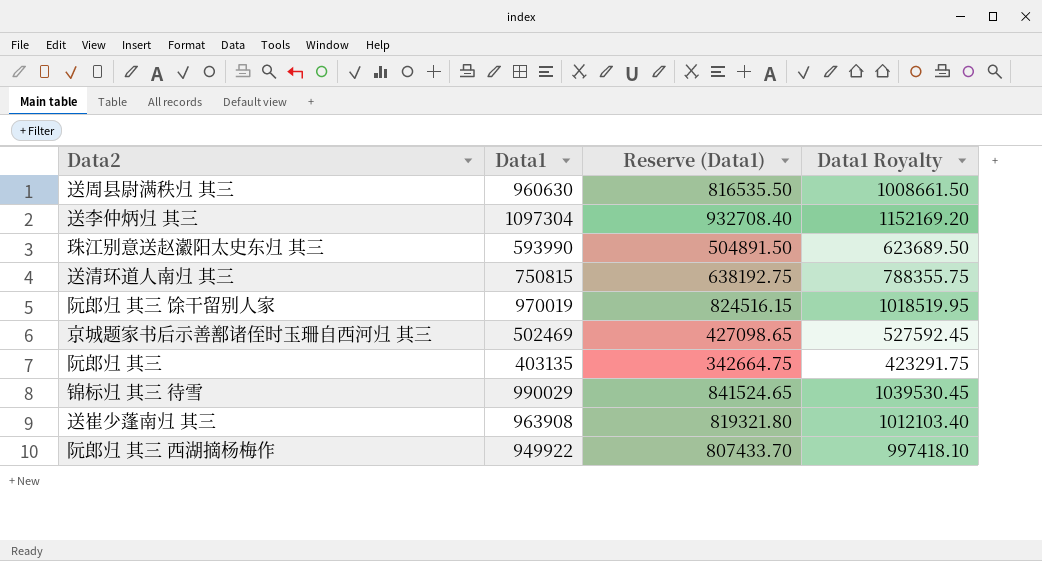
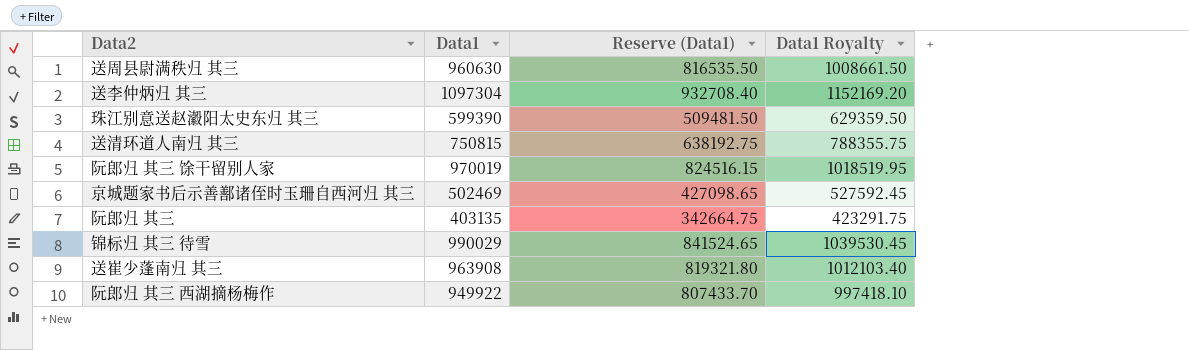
珠江别意送赵瀫阳太史东归 其三 | Data1: 593990 -> 599390
珠江别意送赵瀫阳太史东归 其三 | Reserve (Data1): 504891.50 -> 509481.50
珠江别意送赵瀫阳太史东归 其三 | Data1 Royalty: 623689.50 -> 629359.50

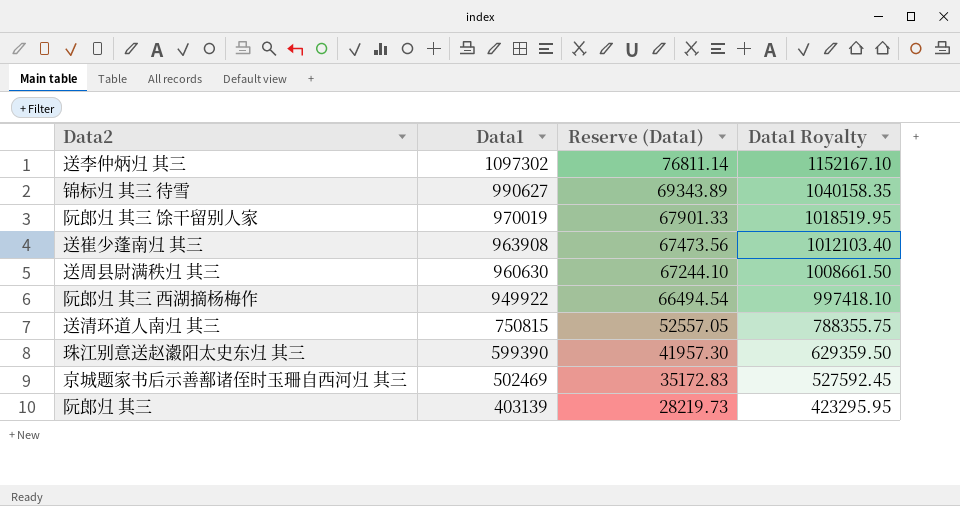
row order: none -> Data1 descending
column Reserve (Data1) | formula: [Data1] * 0.85 -> [Data1] * 0.07
送李仲炳归 其三 | Data1: 1097304 -> 1097302
送李仲炳归 其三 | Data1 Royalty: 1152169.20 -> 1152167.10
锦标归 其三 待雪 | Data1: 990029 -> 990627
锦标归 其三 待雪 | Data1 Royalty: 1039530.45 -> 1040158.35
阮郎归 其三 | Data1: 403135 -> 403139
阮郎归 其三 | Data1 Royalty: 423291.75 -> 423295.95

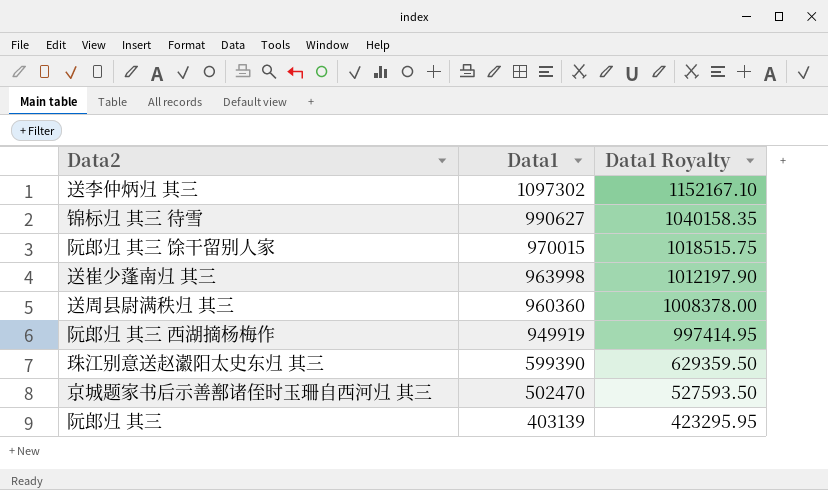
column Reserve (Data1) | formula: [Data1] * 0.07 -> none
row 送清环道人南归 其三: 750815 | 52557.05 | 788355.75 -> none
阮郎归 其三 馀干留别人家 | Data1: 970019 -> 970015
阮郎归 其三 馀干留别人家 | Data1 Royalty: 1018519.95 -> 1018515.75
送崔少蓬南归 其三 | Data1: 963908 -> 963998
送崔少蓬南归 其三 | Data1 Royalty: 1012103.40 -> 1012197.90
送周县尉满秩归 其三 | Data1: 960630 -> 960360
送周县尉满秩归 其三 | Data1 Royalty: 1008661.50 -> 1008378.00
阮郎归 其三 西湖摘杨梅作 | Data1: 949922 -> 949919
阮郎归 其三 西湖摘杨梅作 | Data1 Royalty: 997418.10 -> 997414.95
京城题家书后示善鄯诸侄时玉珊自西河归 其三 | Data1: 502469 -> 502470
京城题家书后示善鄯诸侄时玉珊自西河归 其三 | Data1 Royalty: 527592.45 -> 527593.50

